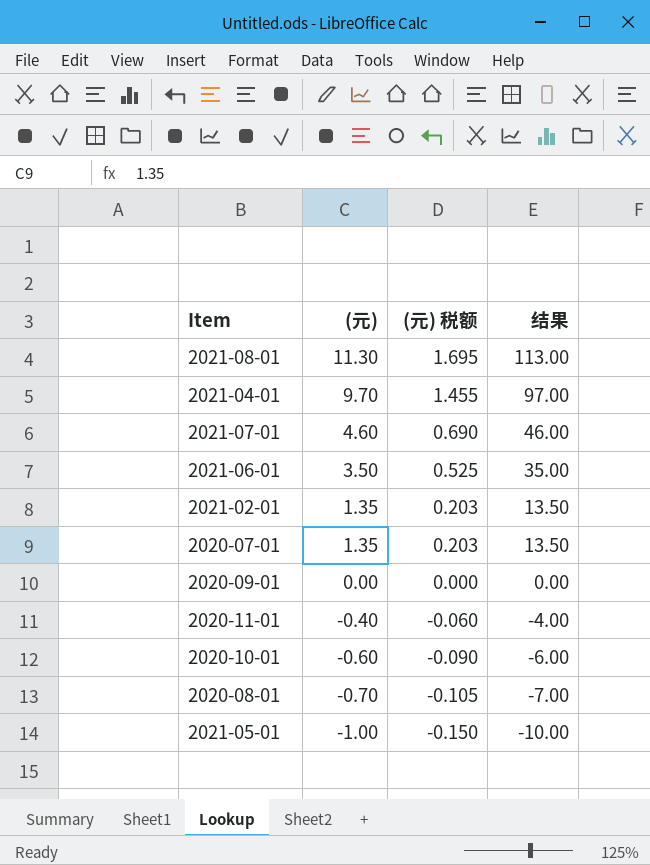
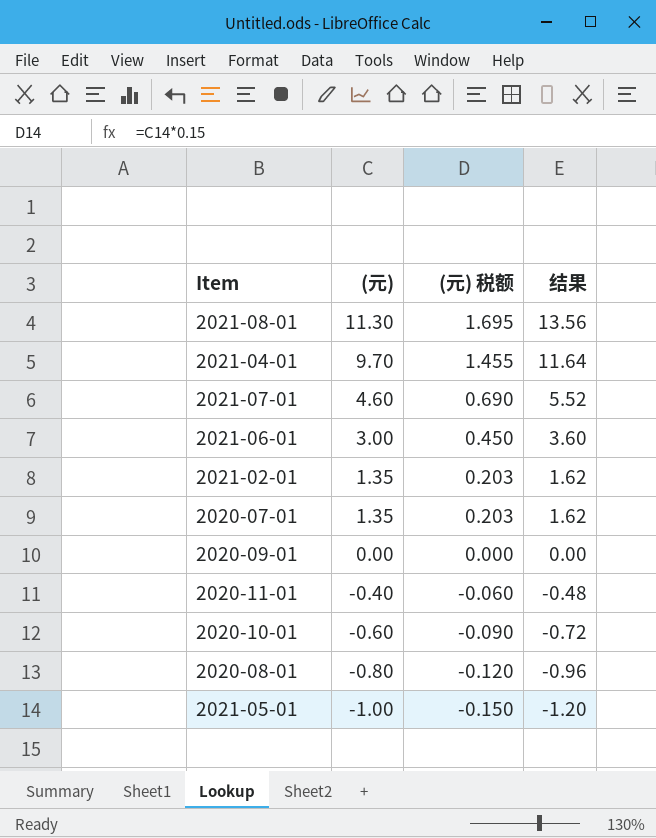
column 结果 | formula: [(元)] * 10 -> [(元)] * 1.2
2021-06-01 | (元): 3.50 -> 3.00
2021-06-01 | (元) 税额: 0.525 -> 0.450
2020-08-01 | (元): -0.70 -> -0.80
2020-08-01 | (元) 税额: -0.105 -> -0.120

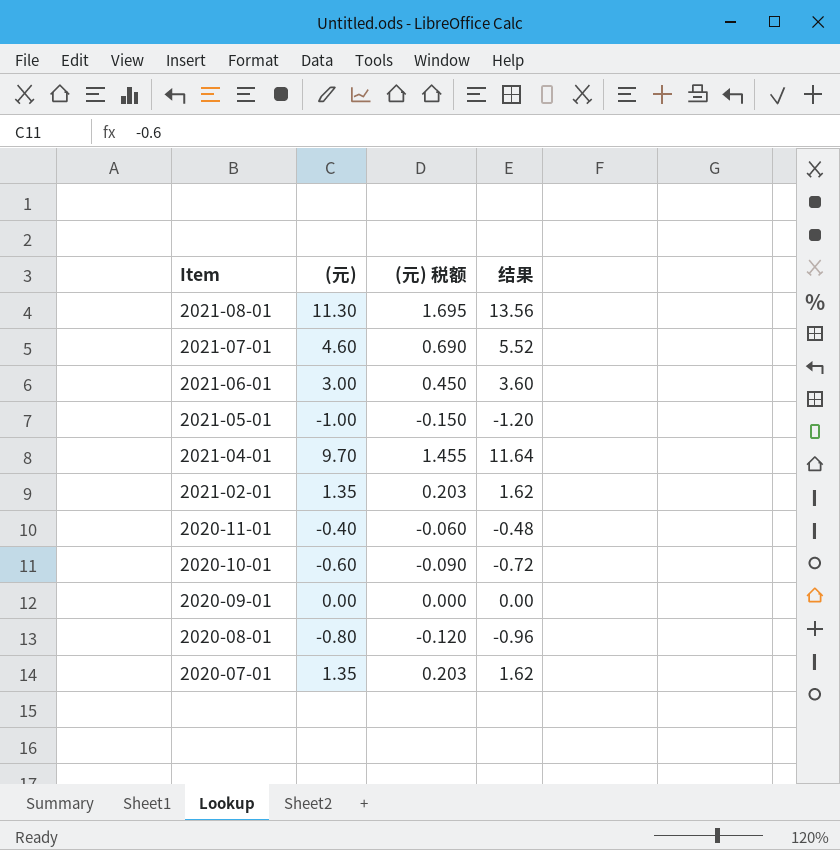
row order: (元) descending -> Item descending

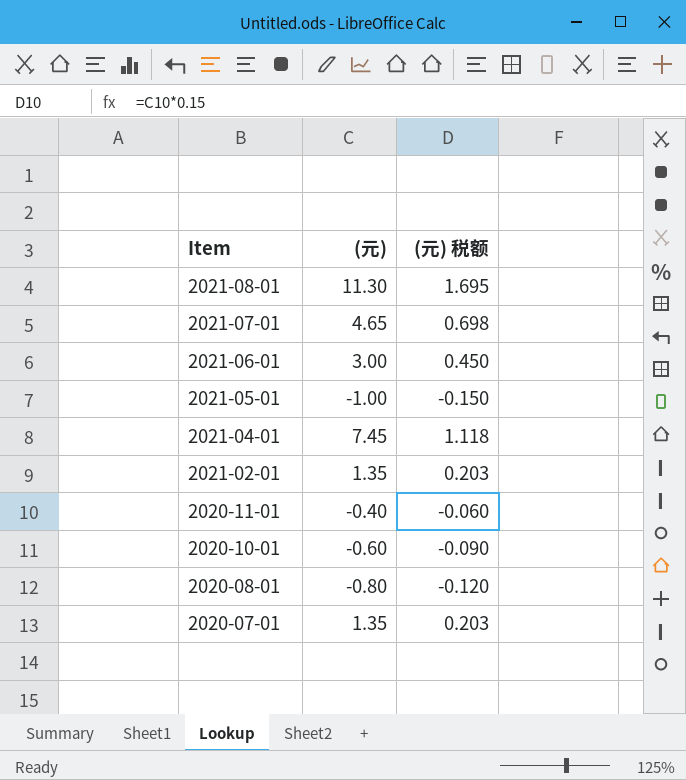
column 结果 | formula: [(元)] * 1.2 -> none
row 2020-09-01: 0.00 | 0.000 | 0.00 -> none
2021-07-01 | (元): 4.60 -> 4.65
2021-07-01 | (元) 税额: 0.690 -> 0.698
2021-04-01 | (元): 9.70 -> 7.45
2021-04-01 | (元) 税额: 1.455 -> 1.118

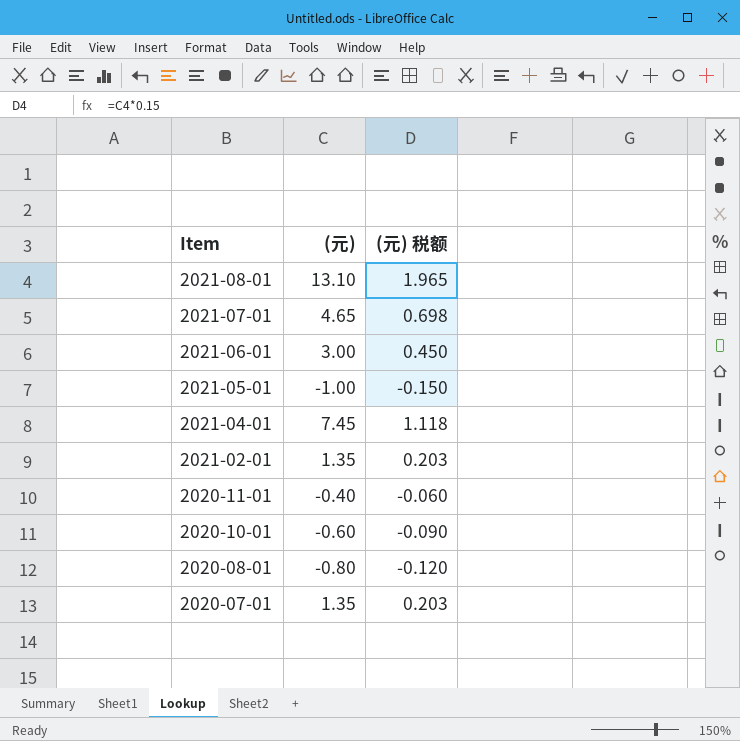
2021-08-01 | (元): 11.30 -> 13.10
2021-08-01 | (元) 税额: 1.695 -> 1.965

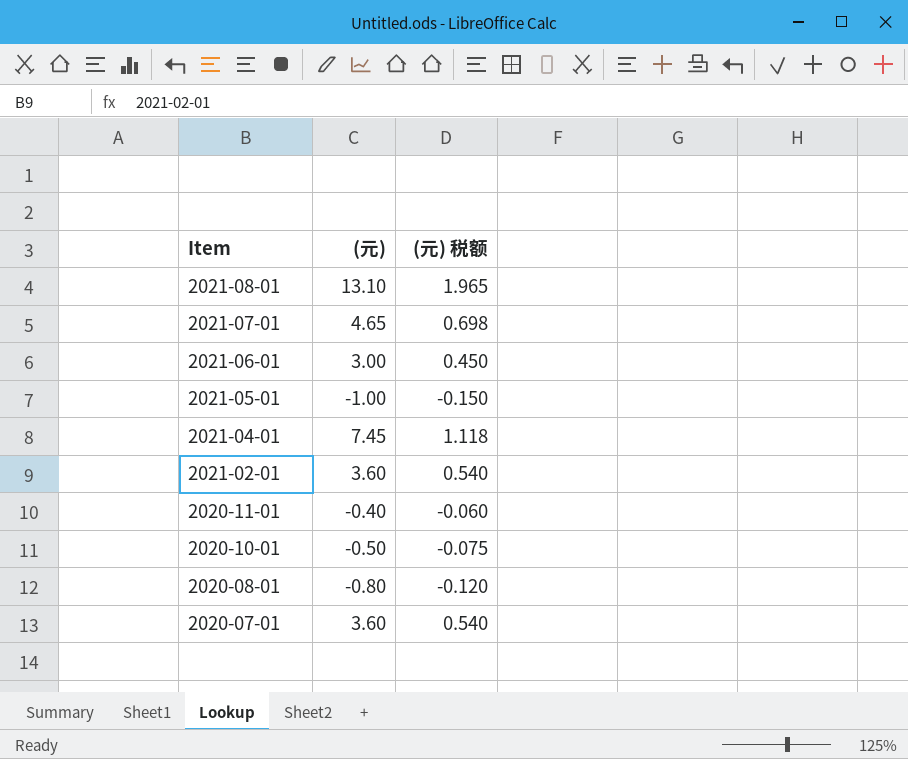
2021-02-01 | (元): 1.35 -> 3.60
2021-02-01 | (元) 税额: 0.203 -> 0.540
2020-10-01 | (元): -0.60 -> -0.50
2020-10-01 | (元) 税额: -0.090 -> -0.075
2020-07-01 | (元): 1.35 -> 3.60
2020-07-01 | (元) 税额: 0.203 -> 0.540

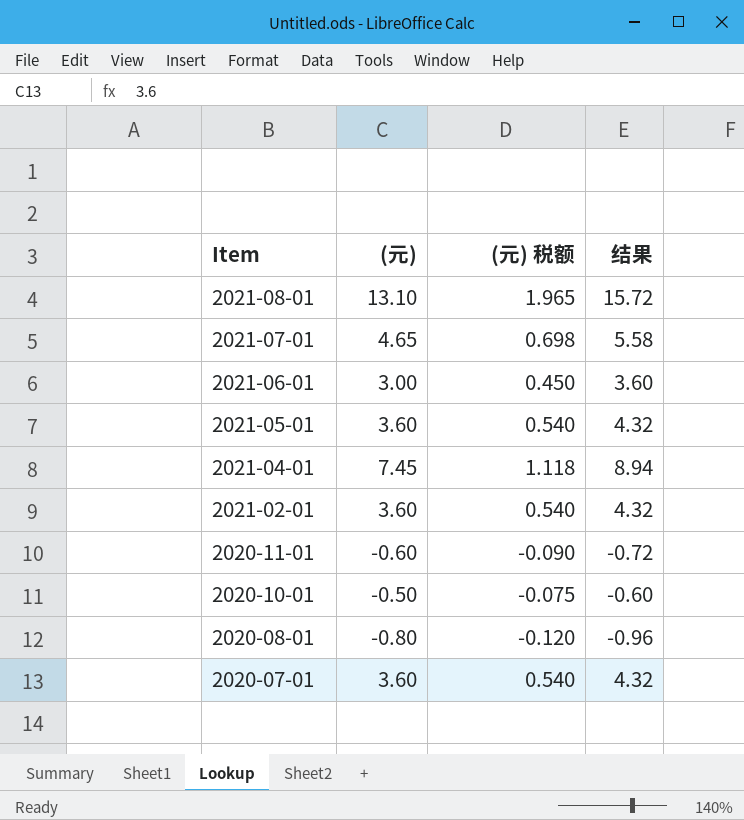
column 结果 | formula: none -> [(元)] * 1.2
2021-05-01 | (元): -1.00 -> 3.60
2021-05-01 | (元) 税额: -0.150 -> 0.540
2020-11-01 | (元): -0.40 -> -0.60
2020-11-01 | (元) 税额: -0.060 -> -0.090

